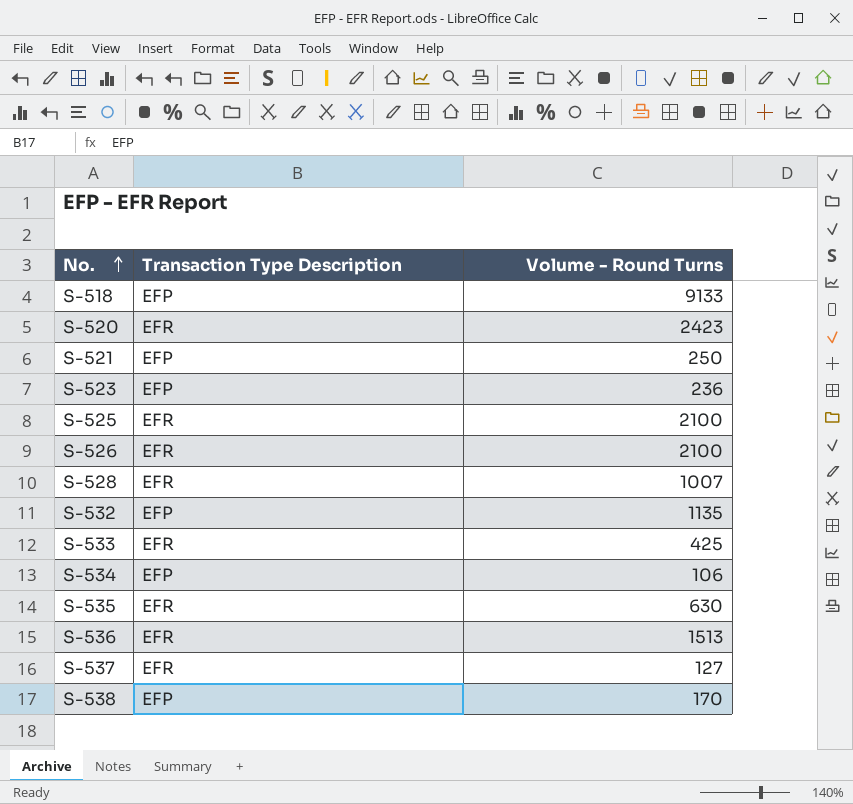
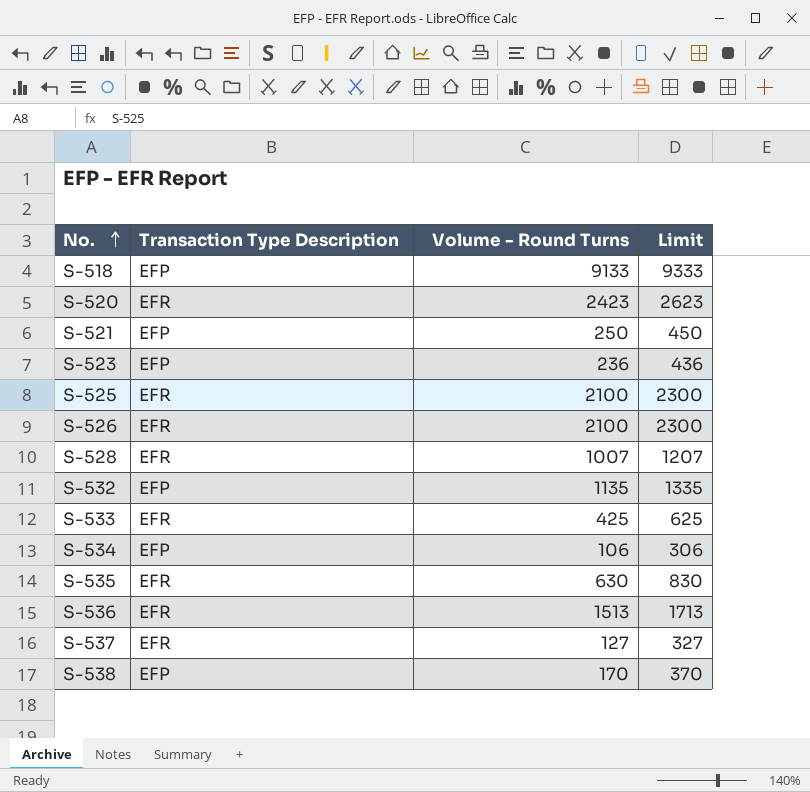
column Limit | formula: none -> [Volume - Round Turns] + 200

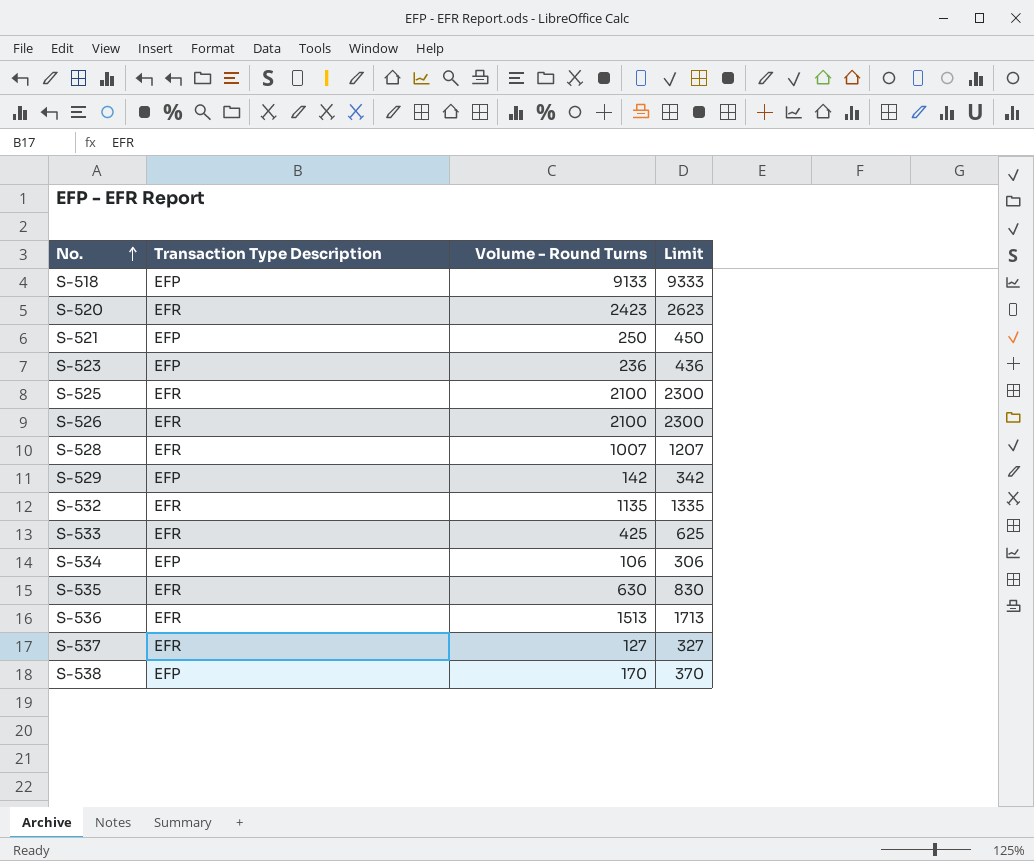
row S-529: none -> EFP | 142 | 342
S-532 | Transaction Type Description: EFP -> EFR

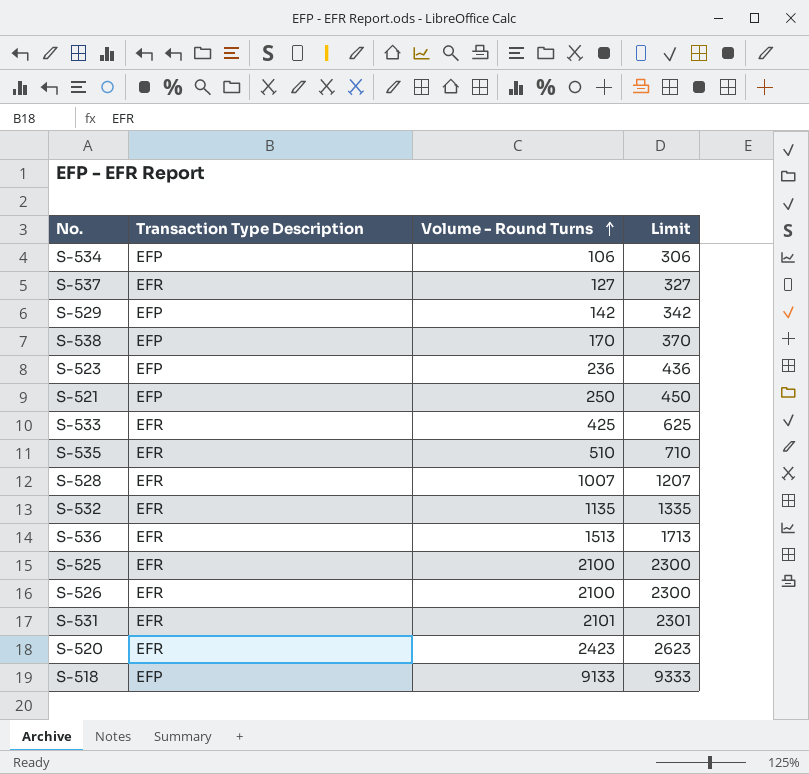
row order: No. ascending -> Volume - Round Turns ascending
S-535 | Volume - Round Turns: 630 -> 510
S-535 | Limit: 830 -> 710
row S-531: none -> EFR | 2101 | 2301

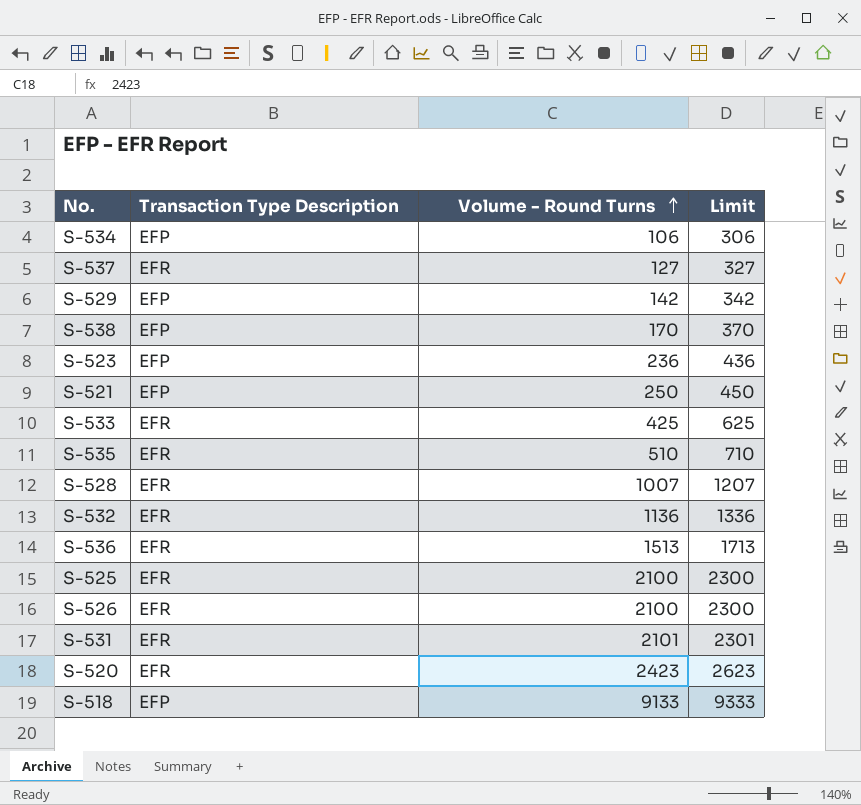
S-532 | Volume - Round Turns: 1135 -> 1136
S-532 | Limit: 1335 -> 1336

